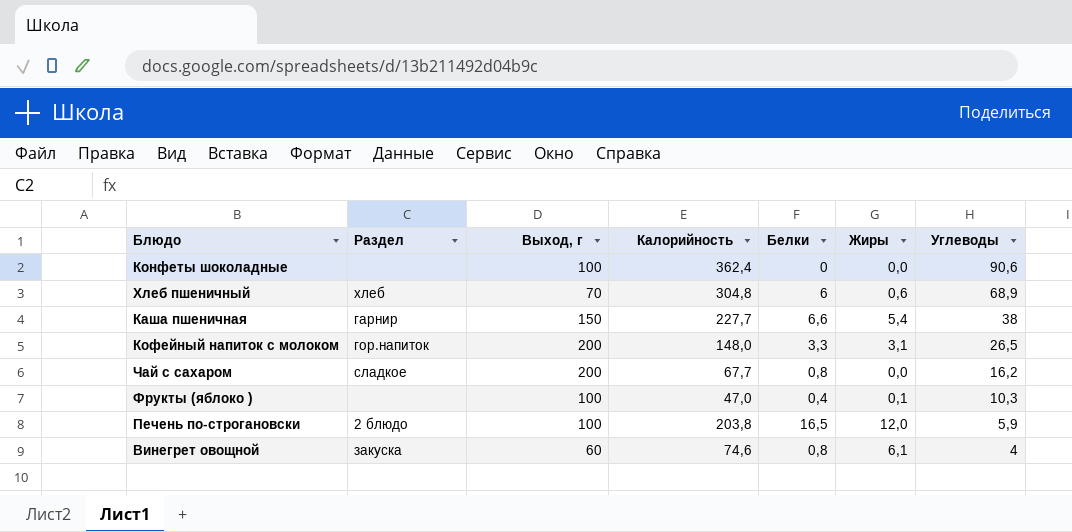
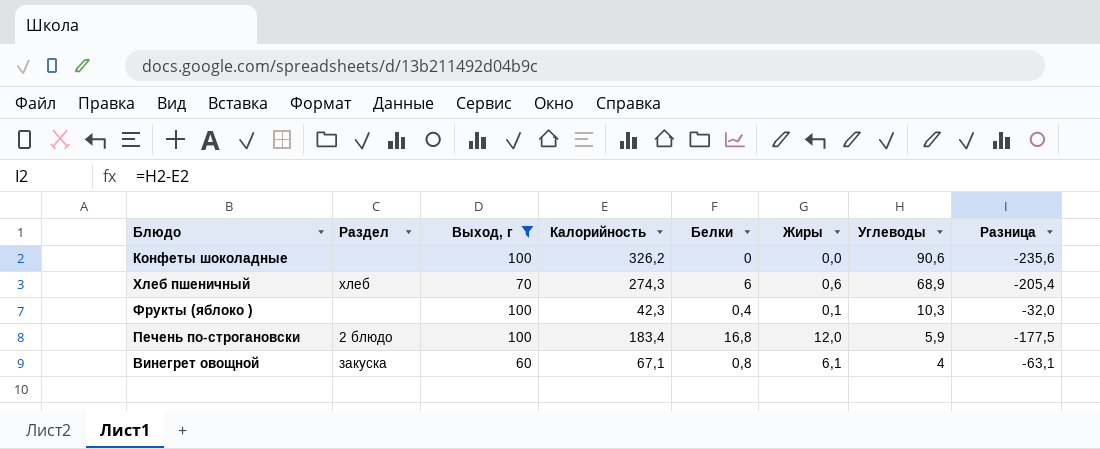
filter: none -> Выход, г <= 100
column Разница | formula: none -> [Углеводы] - [Калорийность]
Конфеты шоколадные | Калорийность: 362,4 -> 326,2
Хлеб пшеничный | Калорийность: 304,8 -> 274,3
Фрукты (яблоко ) | Калорийность: 47,0 -> 42,3
Печень по-строгановски | Калорийность: 203,8 -> 183,4
Печень по-строгановски | Белки: 16,5 -> 16,8
Винегрет овощной | Калорийность: 74,6 -> 67,1

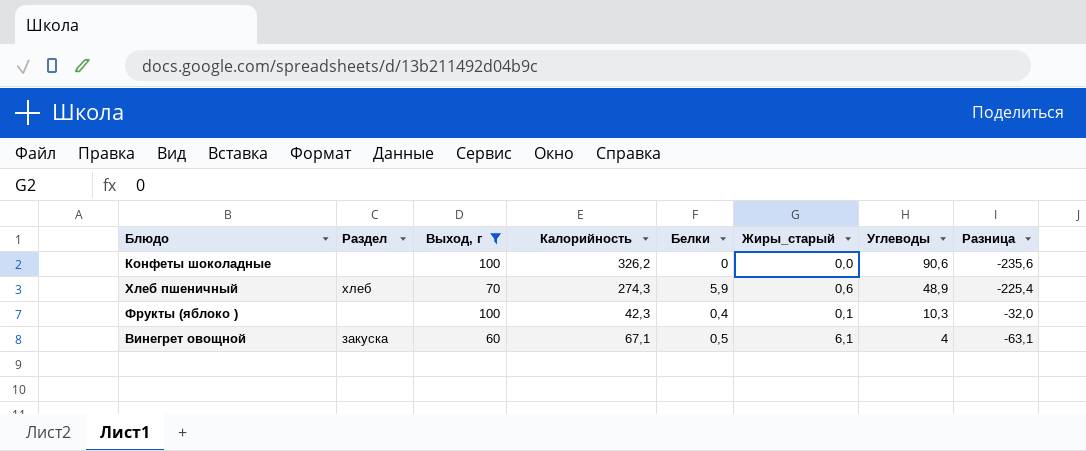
column name: Жиры -> Жиры_старый
row Печень по-строгановски: 2 блюдо | 100 | 183,4 | 16,8 | 12,0 | 5,9 | -177,5 -> none
Хлеб пшеничный | Белки: 6 -> 5,9
Хлеб пшеничный | Углеводы: 68,9 -> 48,9
Хлеб пшеничный | Разница: -205,4 -> -225,4
Винегрет овощной | Белки: 0,8 -> 0,5

